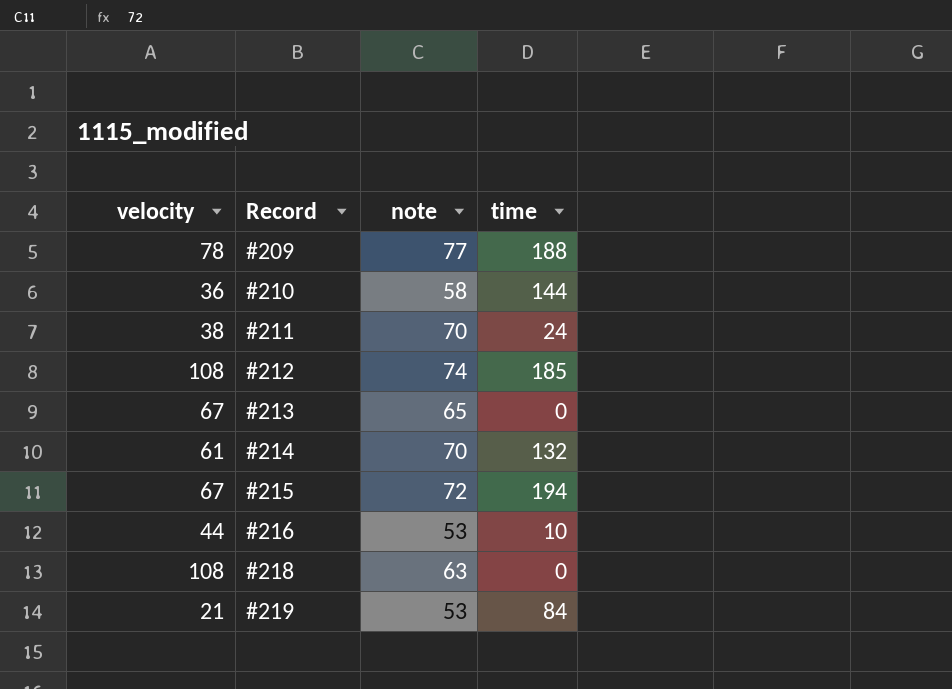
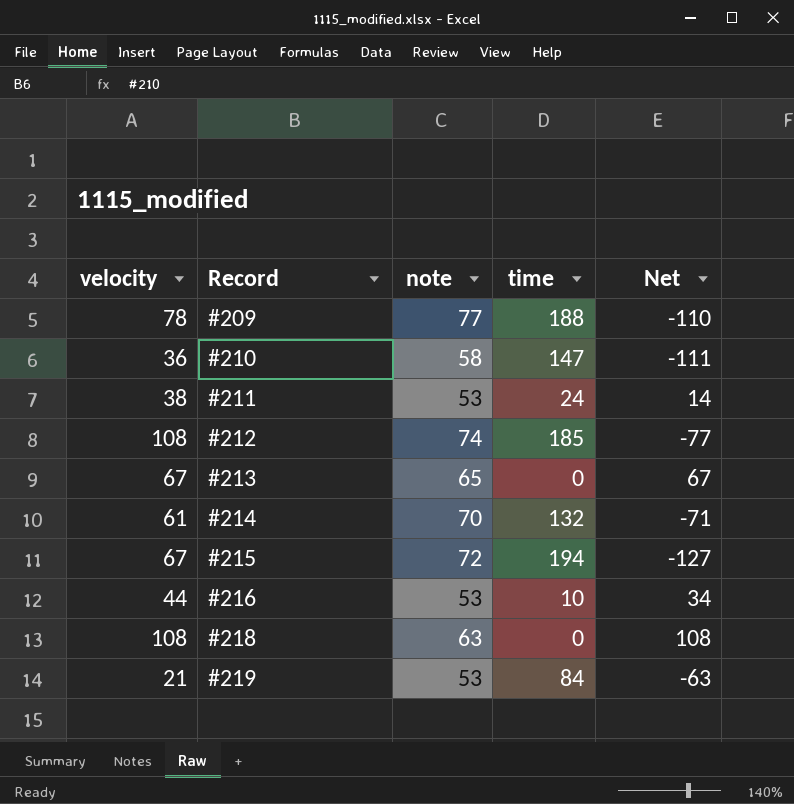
column Net | formula: none -> [velocity] - [time]
#210 | time: 144 -> 147
#211 | note: 70 -> 53

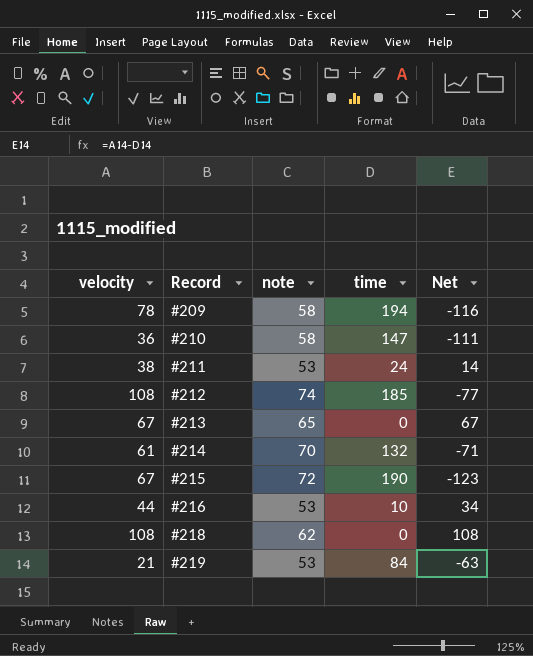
#209 | note: 77 -> 58
#209 | time: 188 -> 194
#209 | Net: -110 -> -116
#215 | time: 194 -> 190
#215 | Net: -127 -> -123
#218 | note: 63 -> 62

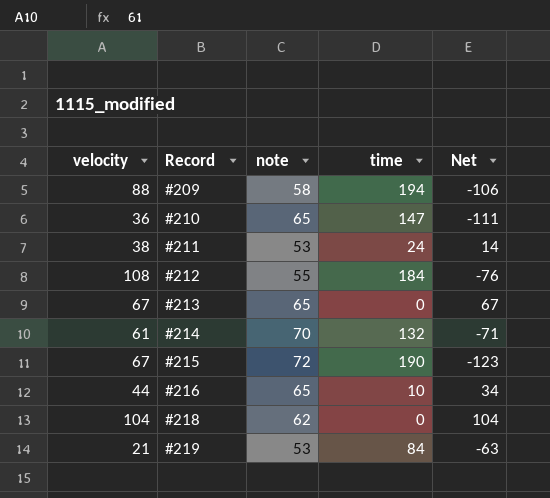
#209 | velocity: 78 -> 88
#209 | Net: -116 -> -106
#210 | note: 58 -> 65
#212 | note: 74 -> 55
#212 | time: 185 -> 184
#212 | Net: -77 -> -76
#216 | note: 53 -> 65
#218 | velocity: 108 -> 104
#218 | Net: 108 -> 104

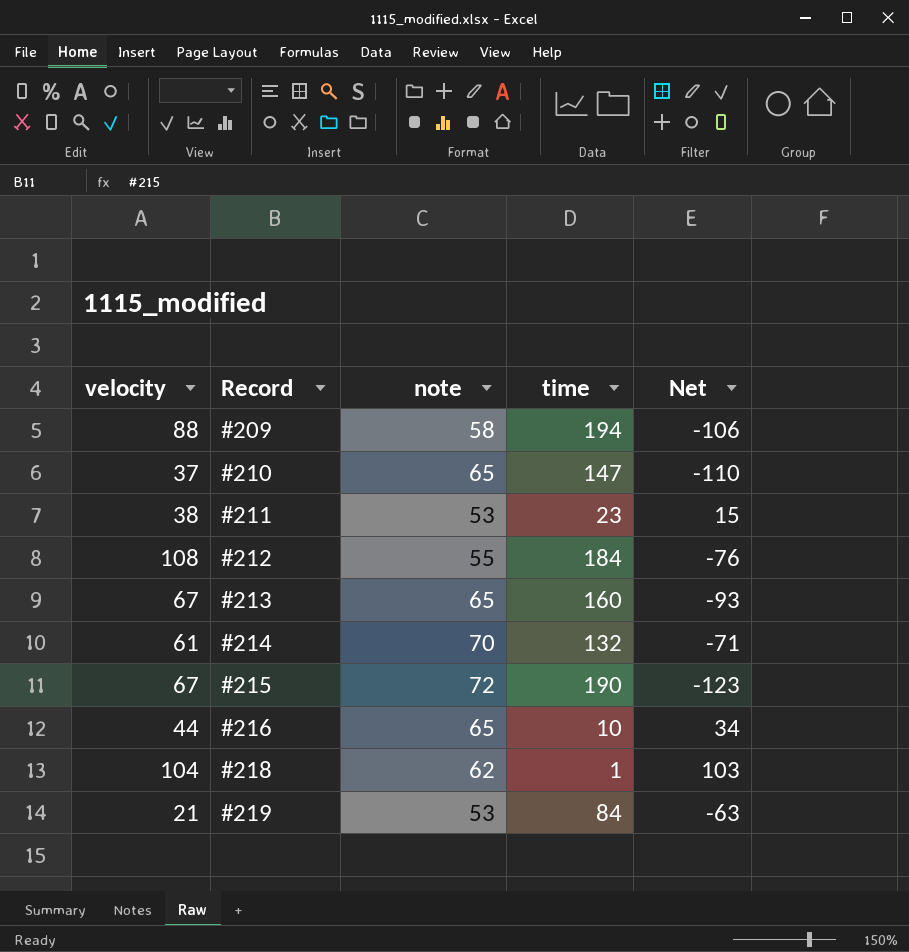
#210 | velocity: 36 -> 37
#210 | Net: -111 -> -110
#211 | time: 24 -> 23
#211 | Net: 14 -> 15
#213 | time: 0 -> 160
#213 | Net: 67 -> -93
#218 | time: 0 -> 1
#218 | Net: 104 -> 103

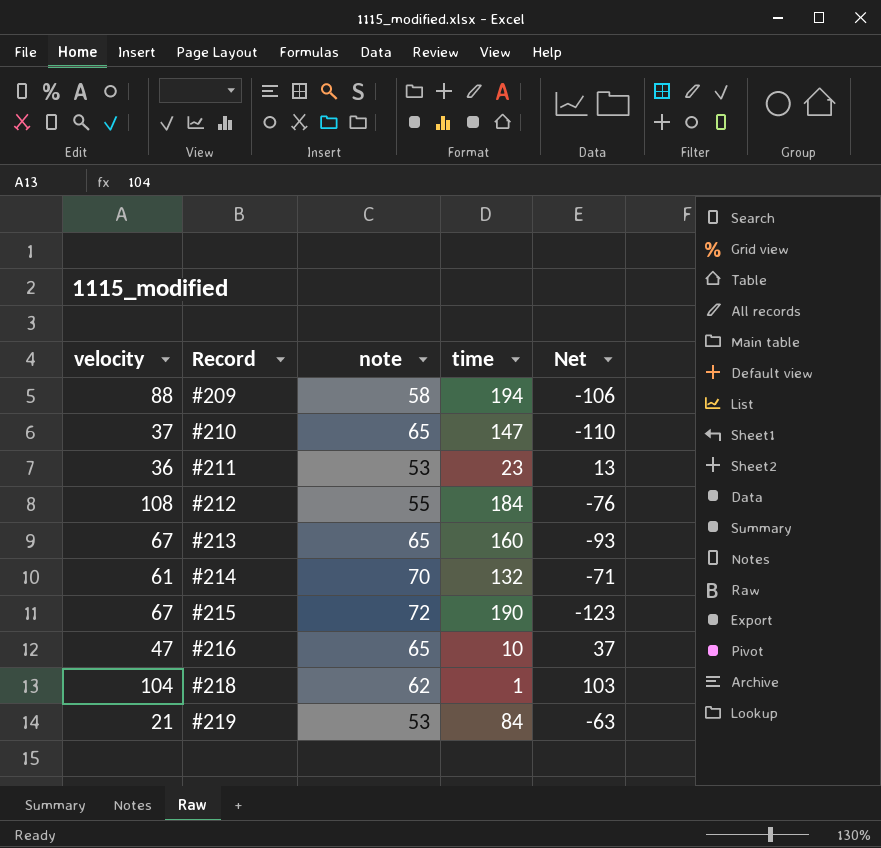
#211 | velocity: 38 -> 36
#211 | Net: 15 -> 13
#216 | velocity: 44 -> 47
#216 | Net: 34 -> 37

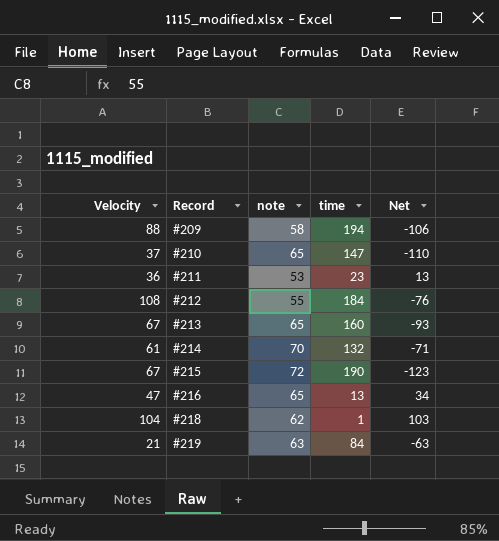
column name: velocity -> Velocity
#216 | time: 10 -> 13
#216 | Net: 37 -> 34
#219 | note: 53 -> 63

